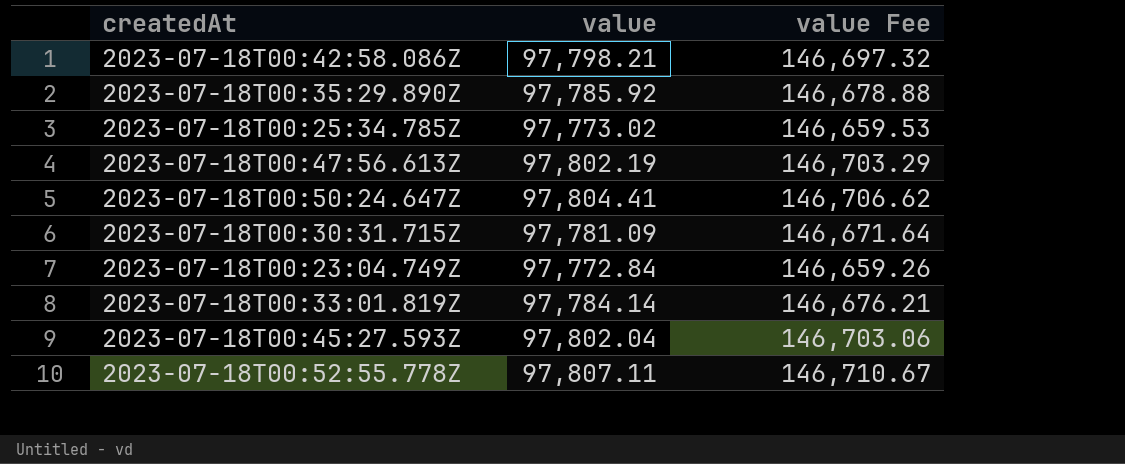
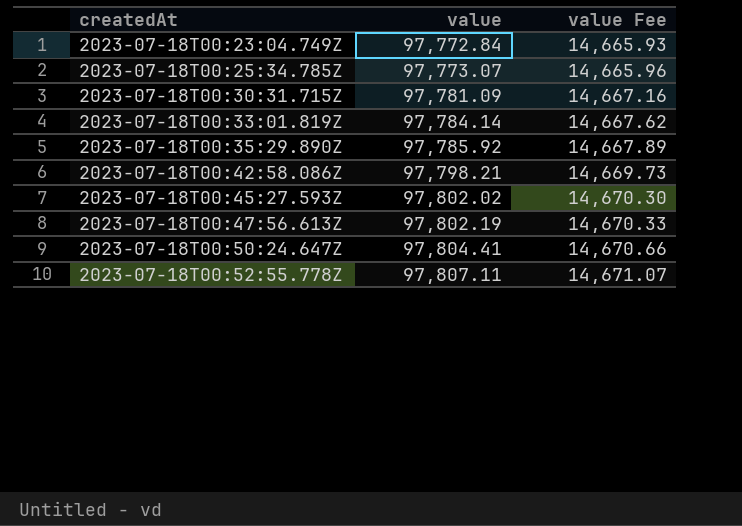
row order: none -> createdAt ascending
column value Fee | formula: [value] * 1.5 -> [value] * 0.15
2023-07-18T00:25:34.785Z | value: 97,773.02 -> 97,773.07
2023-07-18T00:45:27.593Z | value: 97,802.04 -> 97,802.02

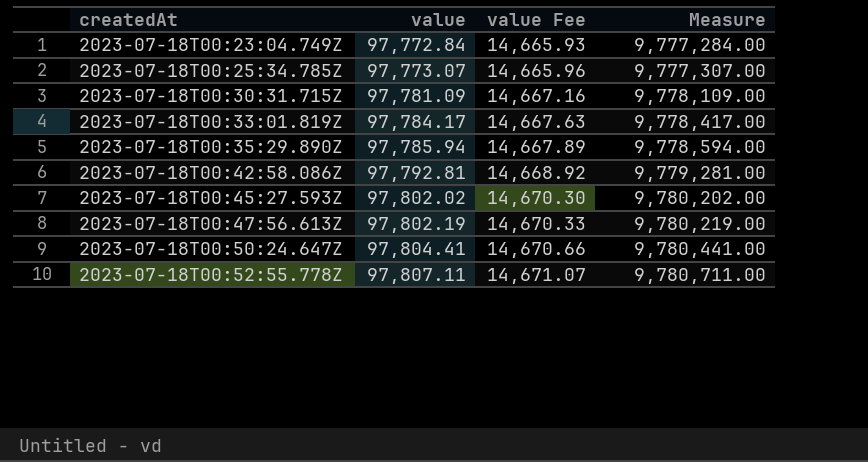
column Measure | formula: none -> [value] * 100
2023-07-18T00:33:01.819Z | value: 97,784.14 -> 97,784.17
2023-07-18T00:33:01.819Z | value Fee: 14,667.62 -> 14,667.63
2023-07-18T00:35:29.890Z | value: 97,785.92 -> 97,785.94
2023-07-18T00:42:58.086Z | value: 97,798.21 -> 97,792.81
2023-07-18T00:42:58.086Z | value Fee: 14,669.73 -> 14,668.92

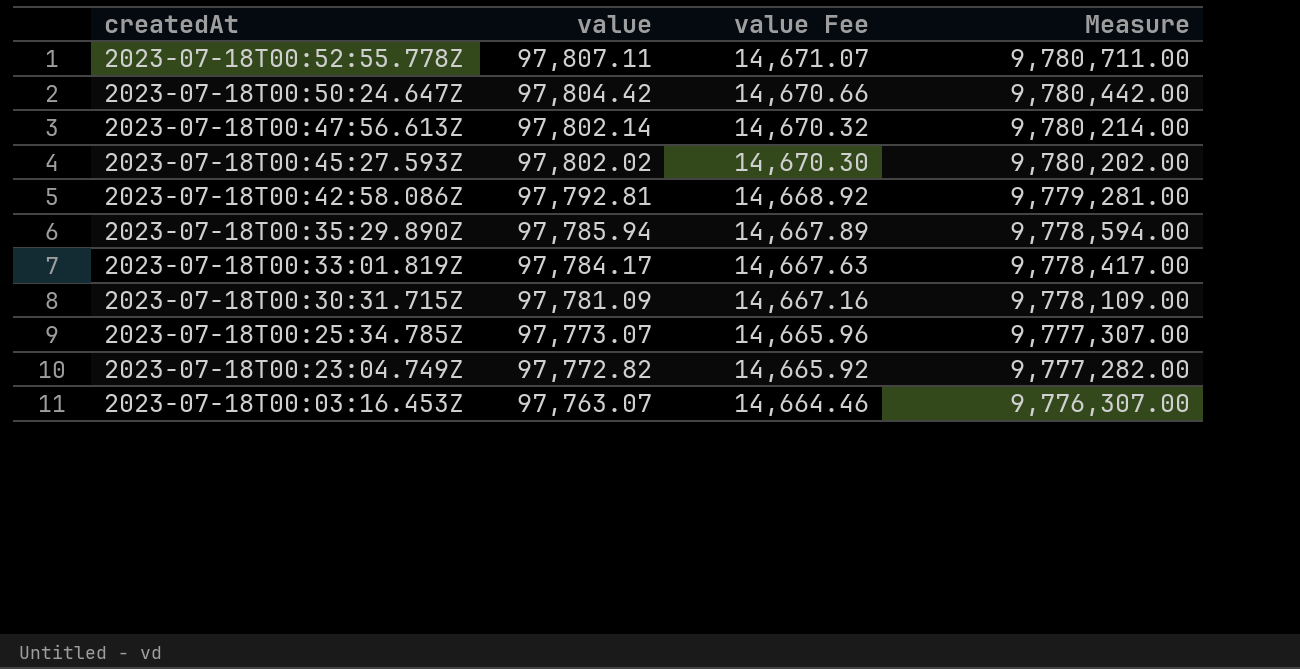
row order: createdAt ascending -> createdAt descending
2023-07-18T00:50:24.647Z | value: 97,804.41 -> 97,804.42
2023-07-18T00:50:24.647Z | Measure: 9,780,441.00 -> 9,780,442.00
2023-07-18T00:47:56.613Z | value: 97,802.19 -> 97,802.14
2023-07-18T00:47:56.613Z | value Fee: 14,670.33 -> 14,670.32
2023-07-18T00:47:56.613Z | Measure: 9,780,219.00 -> 9,780,214.00
2023-07-18T00:23:04.749Z | value: 97,772.84 -> 97,772.82
2023-07-18T00:23:04.749Z | value Fee: 14,665.93 -> 14,665.92
2023-07-18T00:23:04.749Z | Measure: 9,777,284.00 -> 9,777,282.00
row 2023-07-18T00:03:16.453Z: none -> 97,763.07 | 14,664.46 | 9,776,307.00

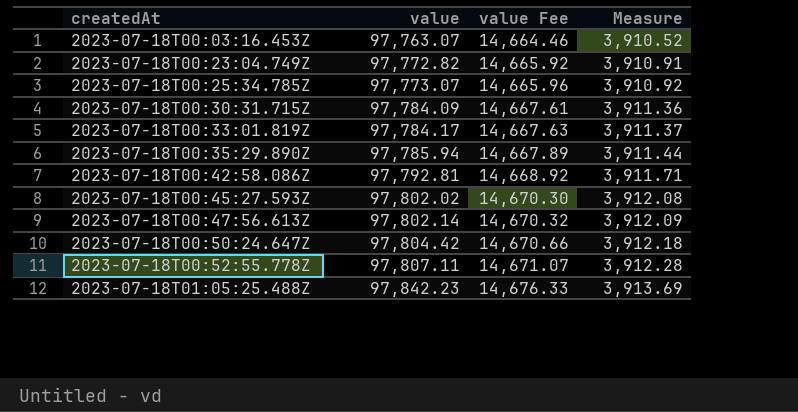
row order: createdAt descending -> createdAt ascending
column Measure | formula: [value] * 100 -> [value] * 0.04
2023-07-18T00:30:31.715Z | value: 97,781.09 -> 97,784.09
2023-07-18T00:30:31.715Z | value Fee: 14,667.16 -> 14,667.61
row 2023-07-18T01:05:25.488Z: none -> 97,842.23 | 14,676.33 | 3,913.69

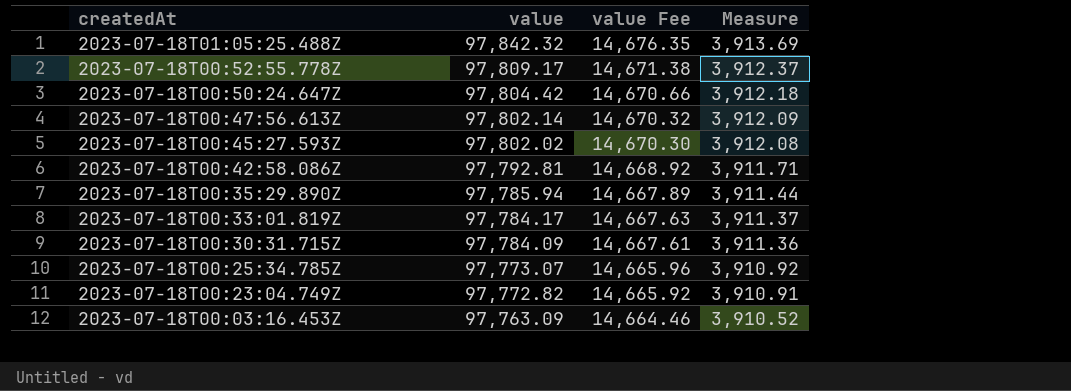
row order: createdAt ascending -> createdAt descending
2023-07-18T01:05:25.488Z | value: 97,842.23 -> 97,842.32
2023-07-18T01:05:25.488Z | value Fee: 14,676.33 -> 14,676.35
2023-07-18T00:52:55.778Z | value: 97,807.11 -> 97,809.17
2023-07-18T00:52:55.778Z | value Fee: 14,671.07 -> 14,671.38
2023-07-18T00:52:55.778Z | Measure: 3,912.28 -> 3,912.37
2023-07-18T00:03:16.453Z | value: 97,763.07 -> 97,763.09

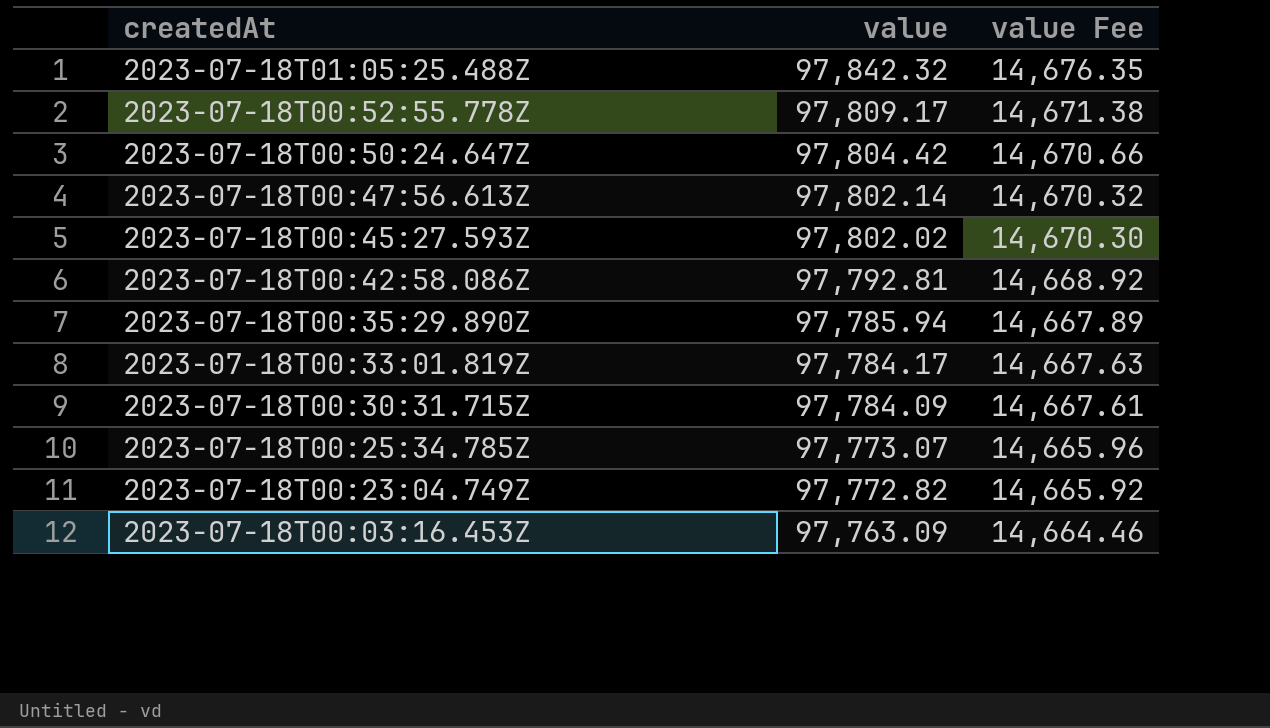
column Measure | formula: [value] * 0.04 -> none

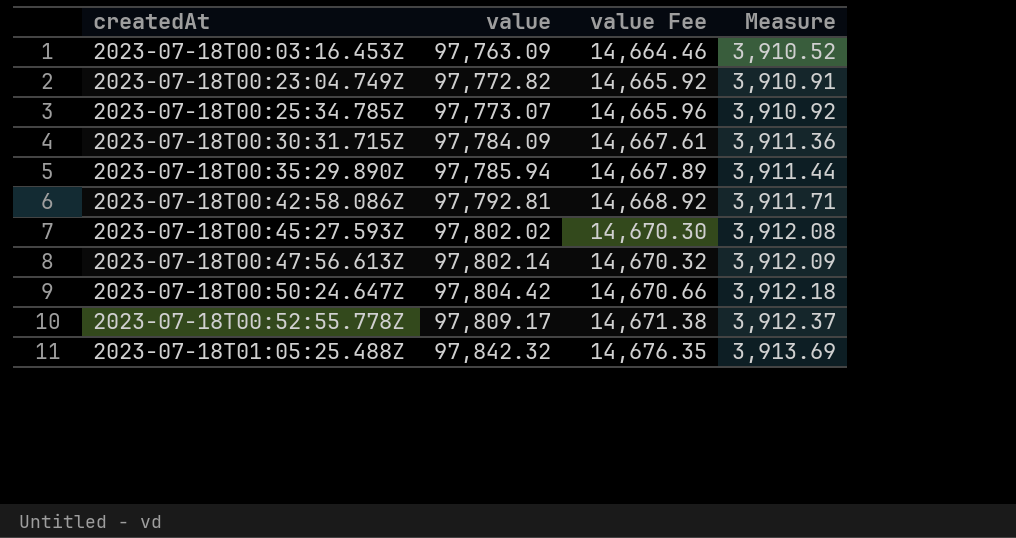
row order: createdAt descending -> createdAt ascending
column Measure | formula: none -> [value] * 0.04
row 2023-07-18T00:33:01.819Z: 97,784.17 | 14,667.63 -> none

